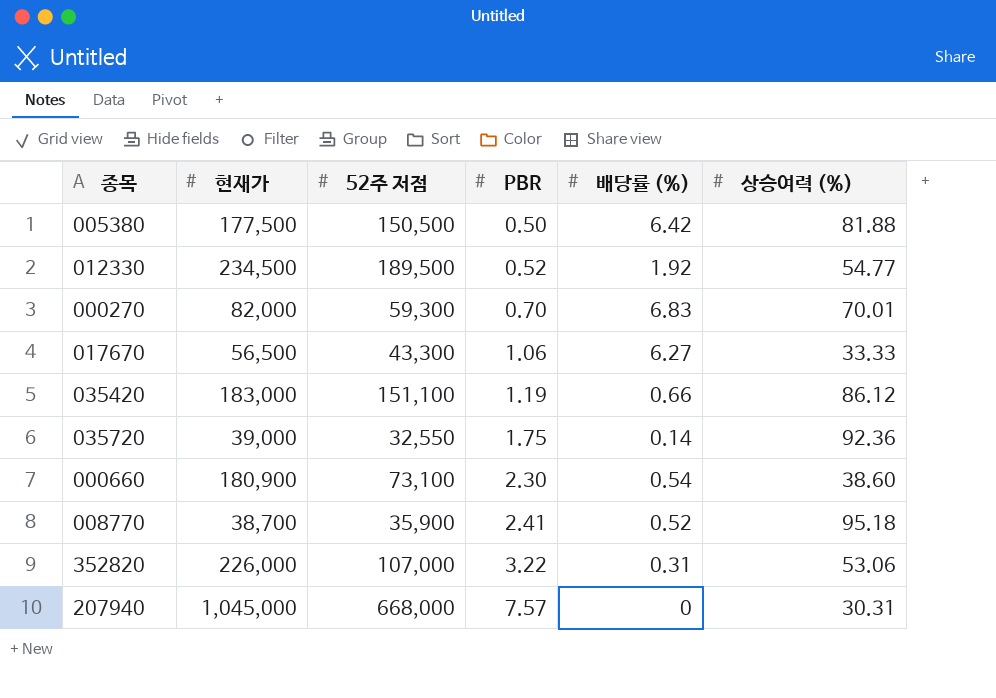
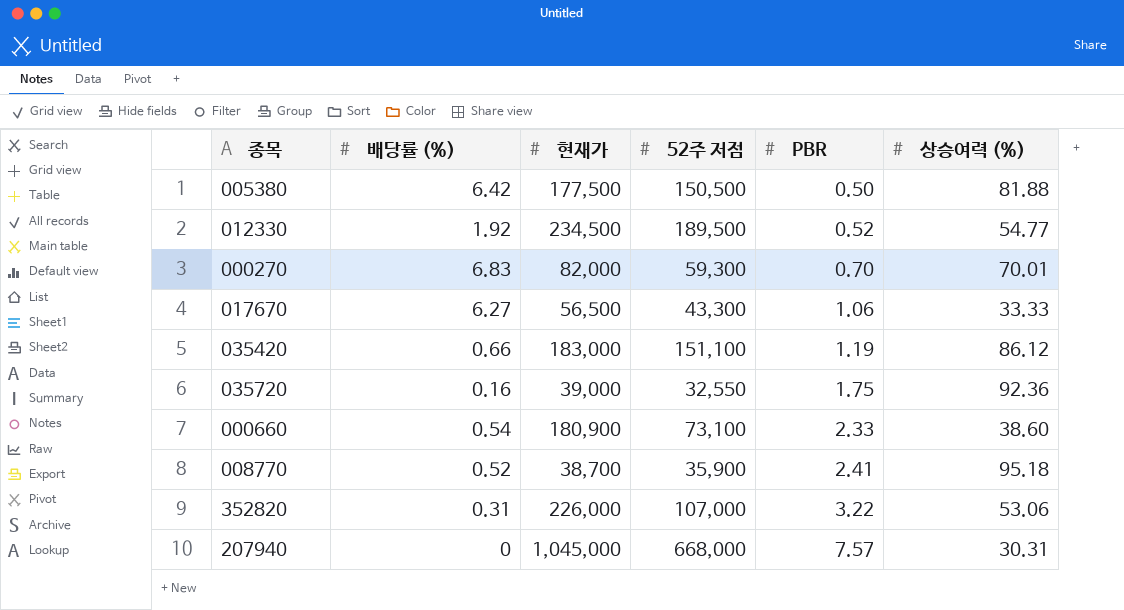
column 배당률 (%) | position: 5 -> 2
035720 | 배당률 (%): 0.14 -> 0.16
000660 | PBR: 2.30 -> 2.33

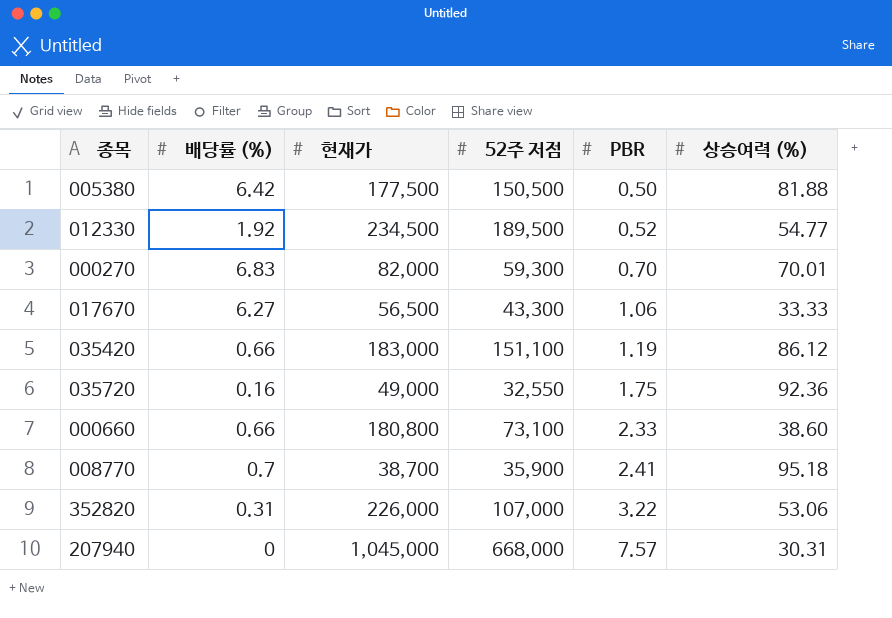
035720 | 현재가: 39,000 -> 49,000
000660 | 배당률 (%): 0.54 -> 0.66
000660 | 현재가: 180,900 -> 180,800
008770 | 배당률 (%): 0.52 -> 0.7

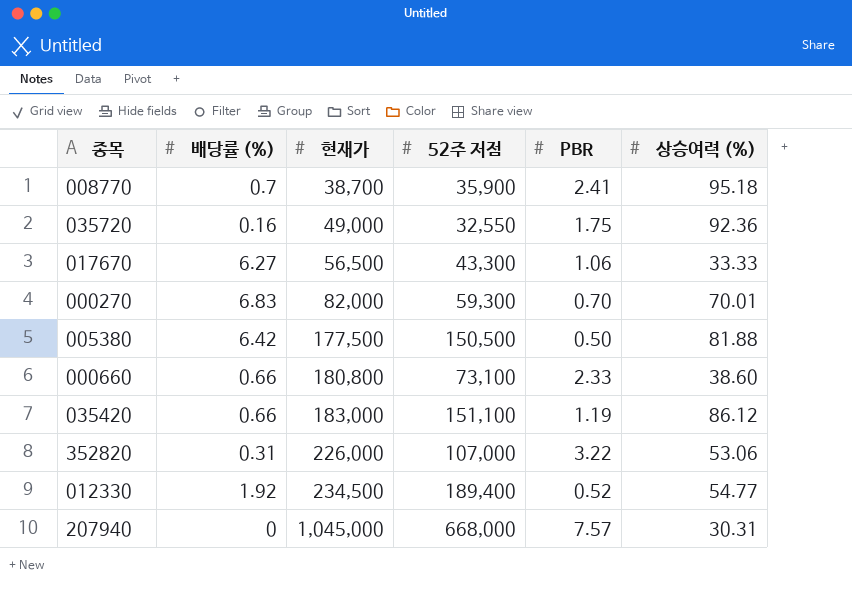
row order: PBR ascending -> 현재가 ascending
012330 | 52주 저점: 189,500 -> 189,400

